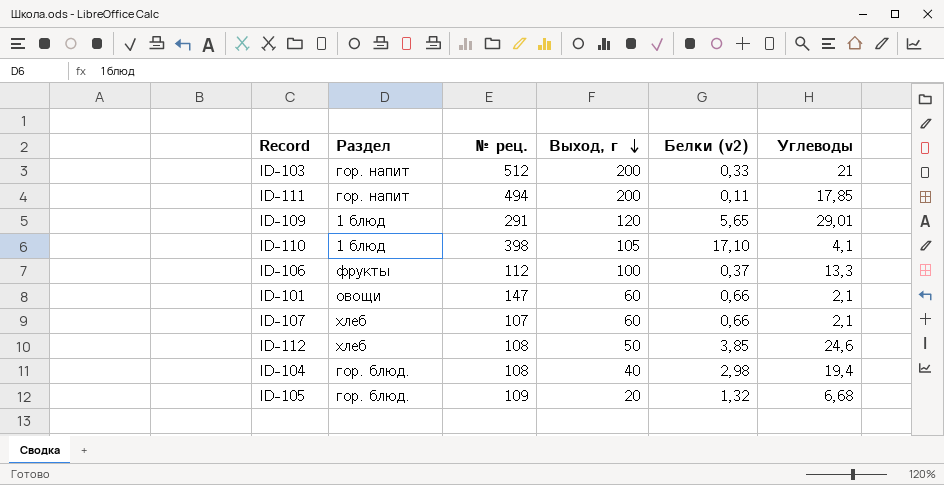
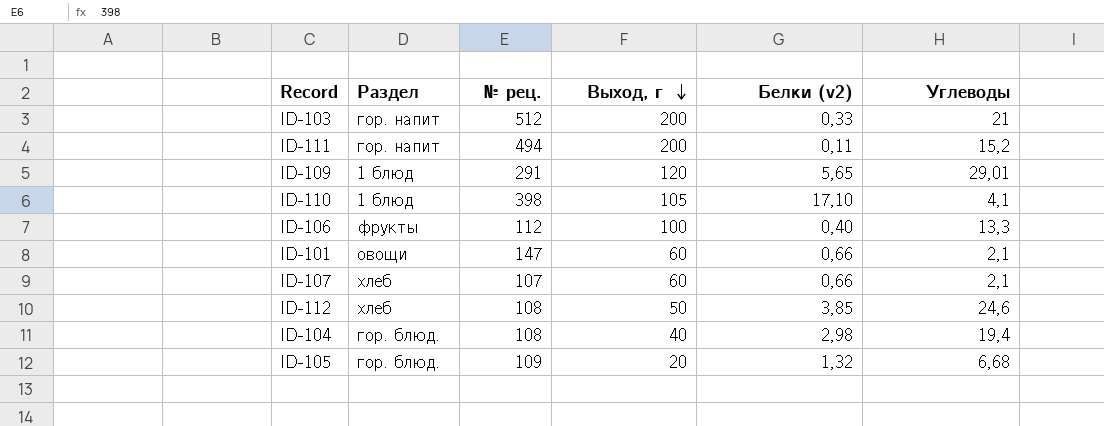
ID-111 | Углеводы: 17,85 -> 15,2
ID-106 | Белки (v2): 0,37 -> 0,40

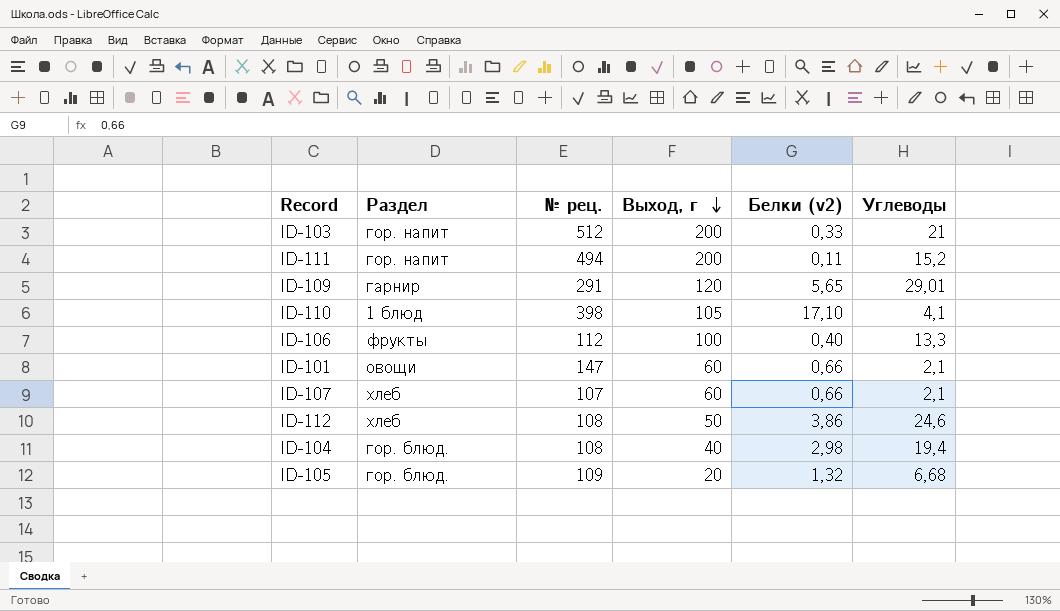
ID-109 | Раздел: 1 блюд -> гарнир
ID-112 | Белки (v2): 3,85 -> 3,86

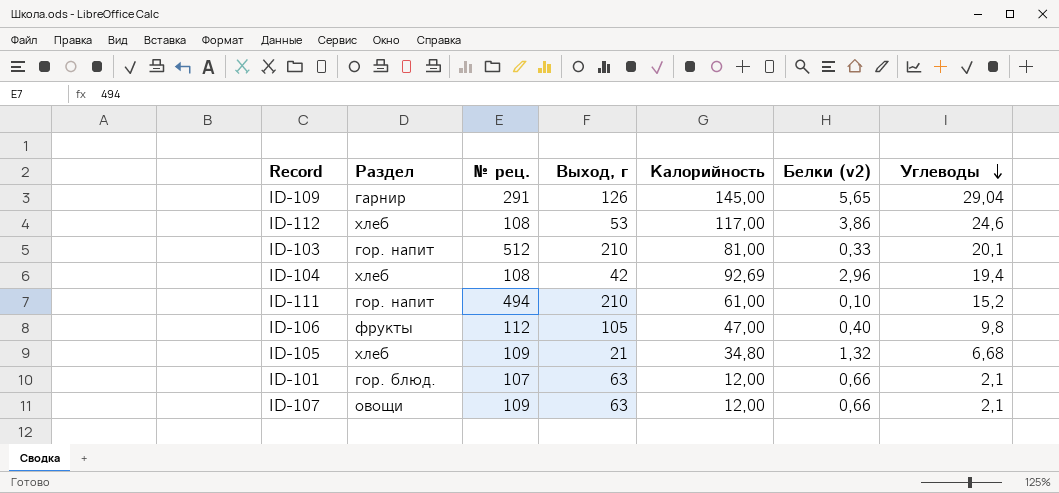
row order: Выход, г descending -> Углеводы descending
column Калорийность | position: none -> 5
row ID-110: 1 блюд | 398 | 105 | 17,10 | 4,1 -> none
ID-109 | Выход, г: 120 -> 126
ID-109 | Углеводы: 29,01 -> 29,04
ID-112 | Выход, г: 50 -> 53
ID-103 | Выход, г: 200 -> 210
ID-103 | Углеводы: 21 -> 20,1
ID-104 | Раздел: гор. блюд. -> хлеб
ID-104 | Выход, г: 40 -> 42
ID-104 | Белки (v2): 2,98 -> 2,96
ID-111 | Выход, г: 200 -> 210
ID-111 | Белки (v2): 0,11 -> 0,10
ID-106 | Выход, г: 100 -> 105
ID-106 | Углеводы: 13,3 -> 9,8
ID-105 | Раздел: гор. блюд. -> хлеб
ID-105 | Выход, г: 20 -> 21
ID-101 | Раздел: овощи -> гор. блюд.
ID-101 | № рец.: 147 -> 107
ID-101 | Выход, г: 60 -> 63
ID-107 | Раздел: хлеб -> овощи
ID-107 | № рец.: 107 -> 109
ID-107 | Выход, г: 60 -> 63

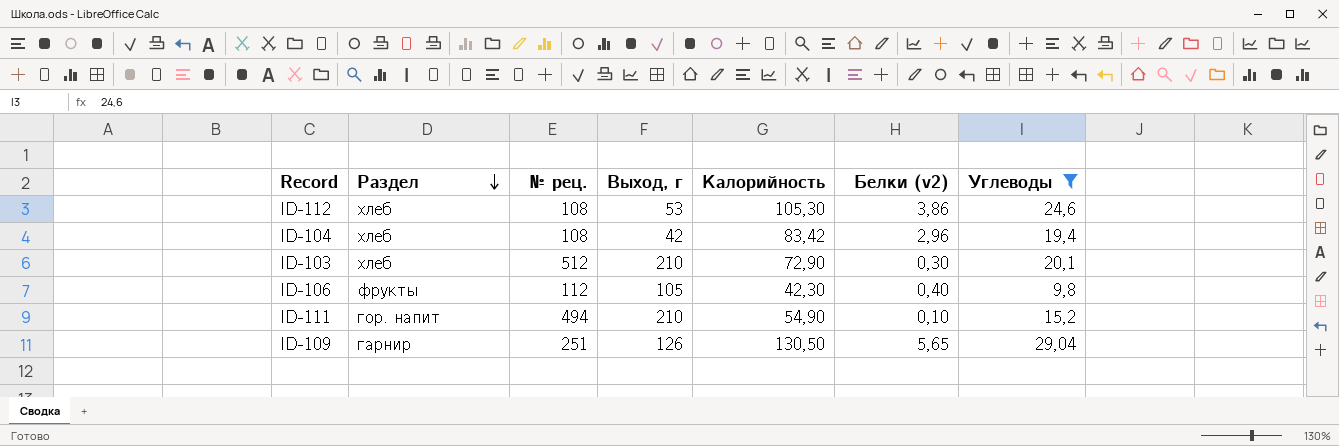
filter: none -> Углеводы >= 9,8
row order: Углеводы descending -> Раздел descending
ID-112 | Калорийность: 117,00 -> 105,30
ID-104 | Калорийность: 92,69 -> 83,42
ID-103 | Раздел: гор. напит -> хлеб
ID-103 | Калорийность: 81,00 -> 72,90
ID-103 | Белки (v2): 0,33 -> 0,30
ID-106 | Калорийность: 47,00 -> 42,30
ID-111 | Калорийность: 61,00 -> 54,90
ID-109 | № рец.: 291 -> 251
ID-109 | Калорийность: 145,00 -> 130,50

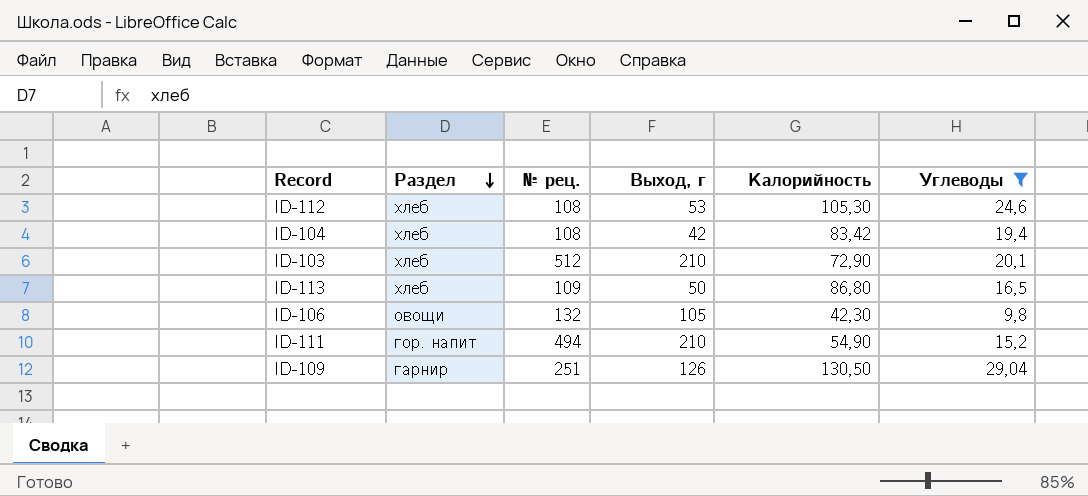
column Белки (v2) | position: 6 -> none
row ID-113: none -> хлеб | 109 | 50 | 86,80 | 16,5
ID-106 | Раздел: фрукты -> овощи
ID-106 | № рец.: 112 -> 132

